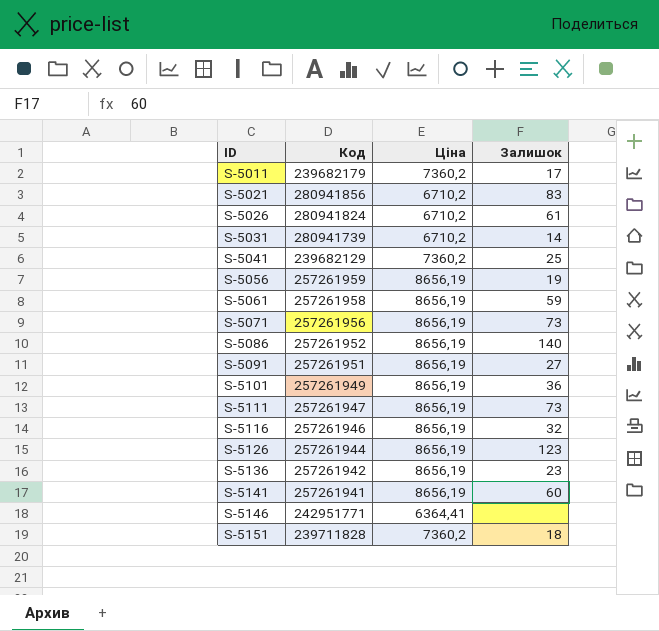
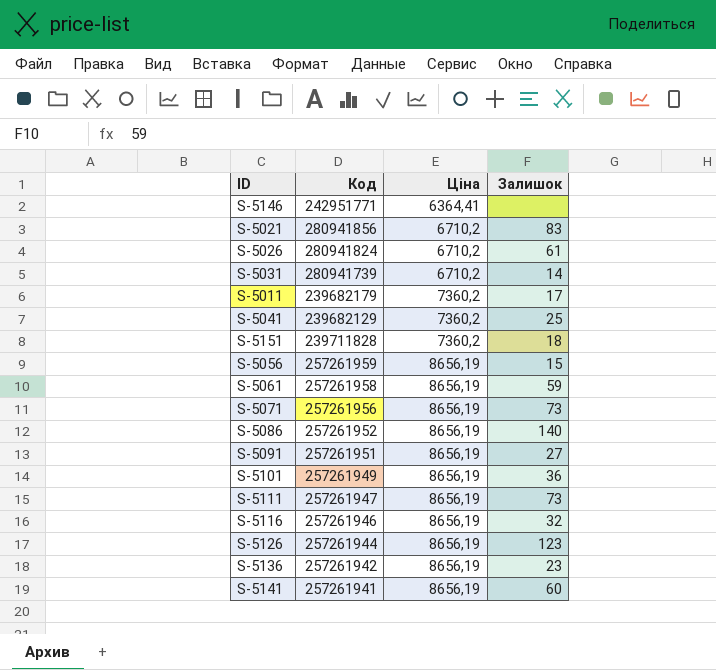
row order: ID ascending -> Ціна ascending
S-5056 | Залишок: 19 -> 15

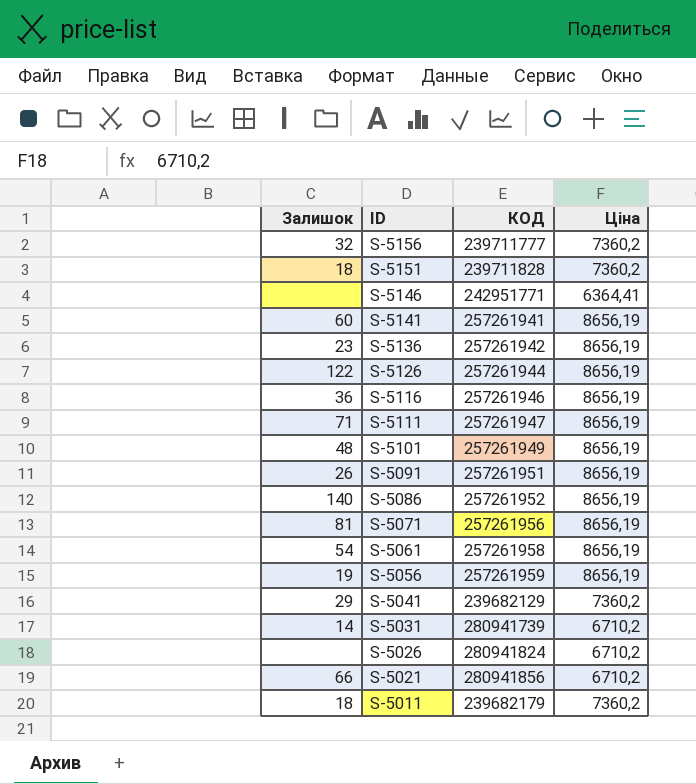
row order: Ціна ascending -> ID descending
column Залишок | position: 4 -> 1
column name: Код -> КОД
row S-5156: none -> 32 | 239711777 | 7360,2
S-5126 | Залишок: 123 -> 122
S-5116 | Залишок: 32 -> 36
S-5111 | Залишок: 73 -> 71
S-5101 | Залишок: 36 -> 48
S-5091 | Залишок: 27 -> 26
S-5071 | Залишок: 73 -> 81
S-5061 | Залишок: 59 -> 54
S-5056 | Залишок: 15 -> 19
S-5041 | Залишок: 25 -> 29
S-5026 | Залишок: 61 -> none
S-5021 | Залишок: 83 -> 66
S-5011 | Залишок: 17 -> 18

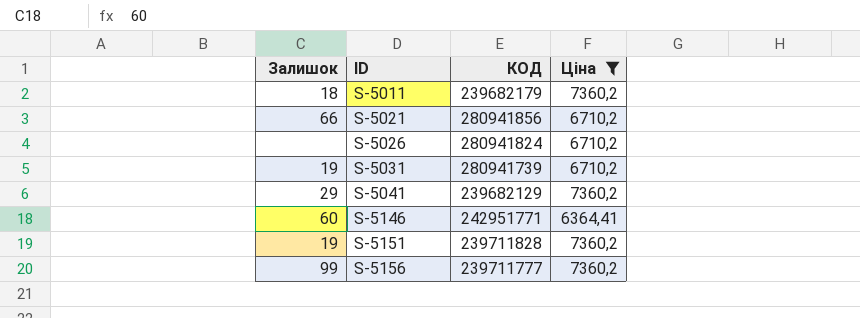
filter: none -> Ціна != 8656,19
row order: ID descending -> ID ascending
S-5031 | Залишок: 14 -> 19
S-5146 | Залишок: none -> 60
S-5151 | Залишок: 18 -> 19
S-5156 | Залишок: 32 -> 99

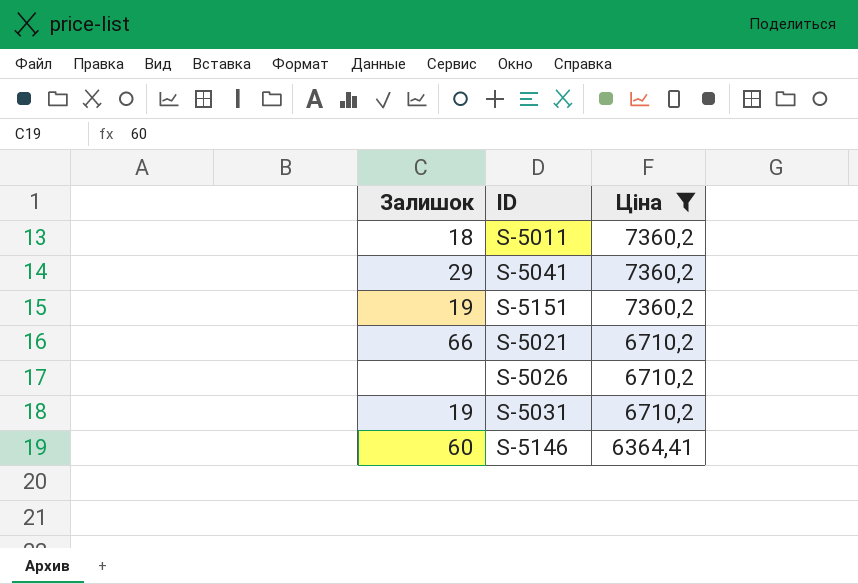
row order: ID ascending -> Ціна descending
column КОД | position: 3 -> none
row S-5156: 99 | 239711777 | 7360,2 -> none

